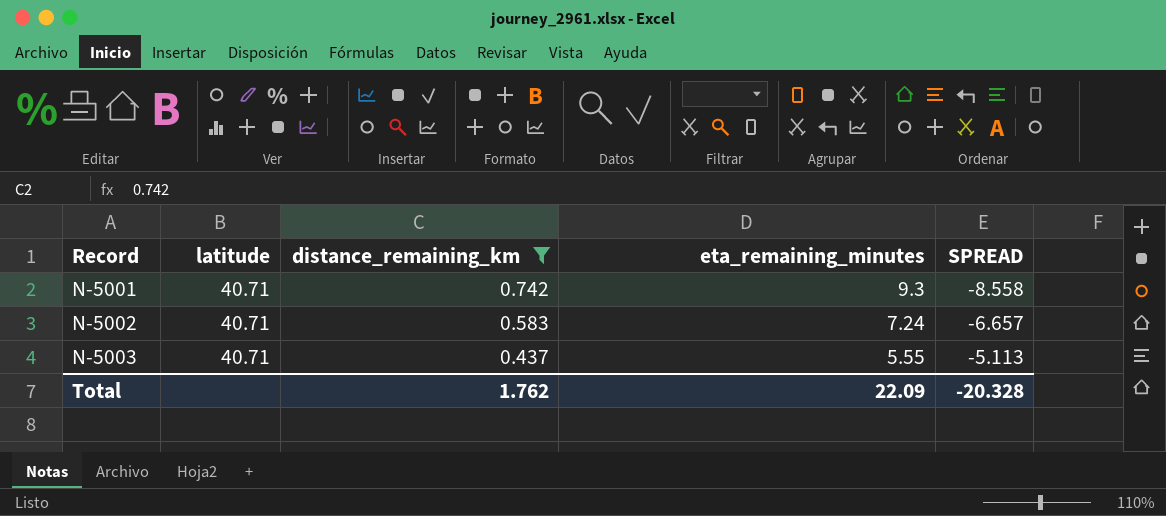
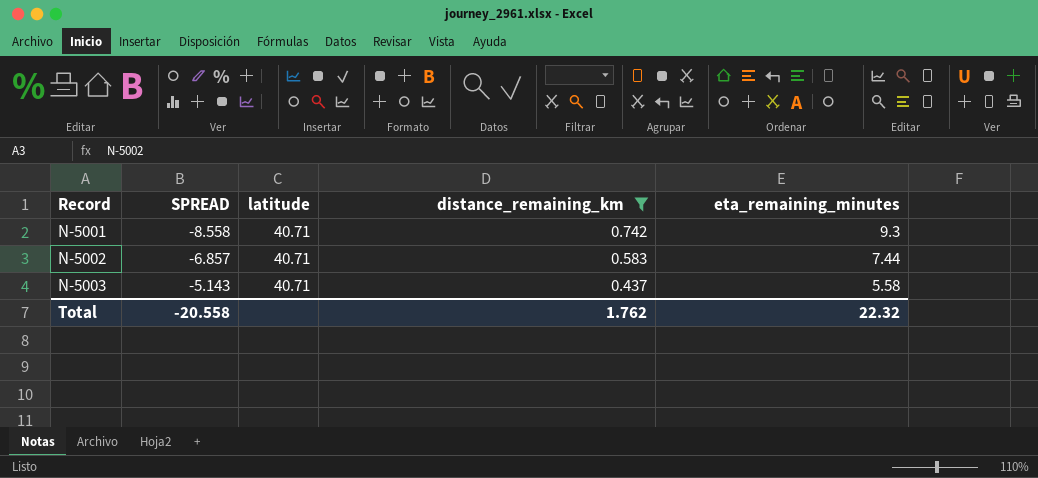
column SPREAD | position: 5 -> 2
N-5002 | SPREAD: -6.657 -> -6.857
N-5002 | eta_remaining_minutes: 7.24 -> 7.44
N-5003 | SPREAD: -5.113 -> -5.143
N-5003 | eta_remaining_minutes: 5.55 -> 5.58
Total | SPREAD: -20.328 -> -20.558
Total | eta_remaining_minutes: 22.09 -> 22.32

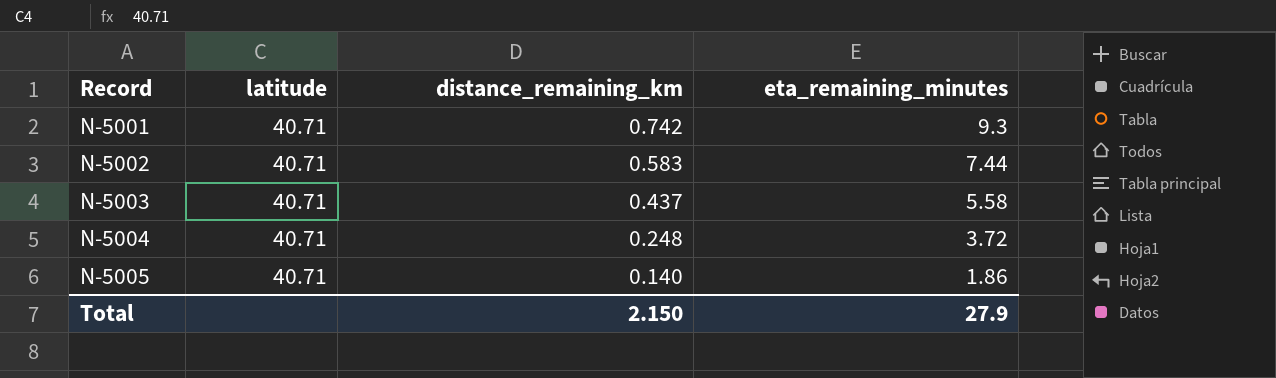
filter: distance_remaining_km >= 0.437 -> none
column SPREAD | formula: [distance_remaining_km] - [eta_remaining_minutes] -> none
Total | distance_remaining_km: 1.762 -> 2.150
Total | eta_remaining_minutes: 22.32 -> 27.9

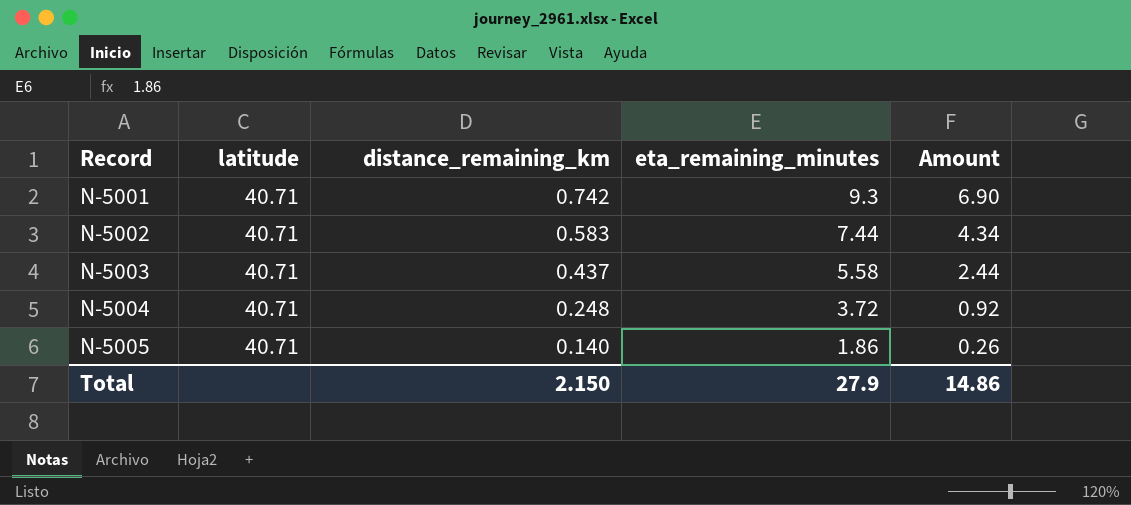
column Amount | formula: none -> [distance_remaining_km] * [eta_remaining_minutes]

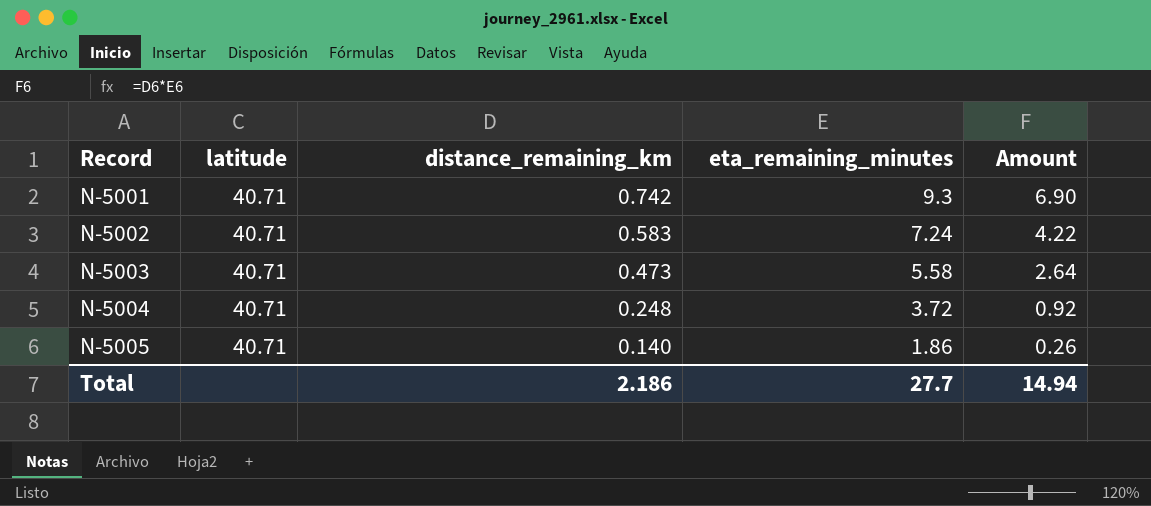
N-5002 | eta_remaining_minutes: 7.44 -> 7.24
N-5002 | Amount: 4.34 -> 4.22
N-5003 | distance_remaining_km: 0.437 -> 0.473
N-5003 | Amount: 2.44 -> 2.64
Total | distance_remaining_km: 2.150 -> 2.186
Total | eta_remaining_minutes: 27.9 -> 27.7
Total | Amount: 14.86 -> 14.94

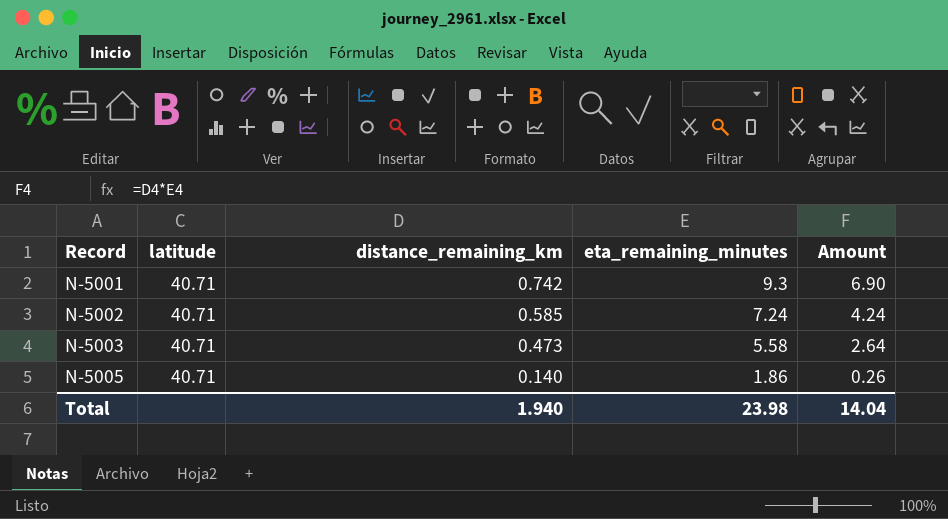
row N-5004: 40.71 | 0.248 | 3.72 | 0.92 -> none
N-5002 | distance_remaining_km: 0.583 -> 0.585
N-5002 | Amount: 4.22 -> 4.24
Total | distance_remaining_km: 2.186 -> 1.940
Total | eta_remaining_minutes: 27.7 -> 23.98
Total | Amount: 14.94 -> 14.04

